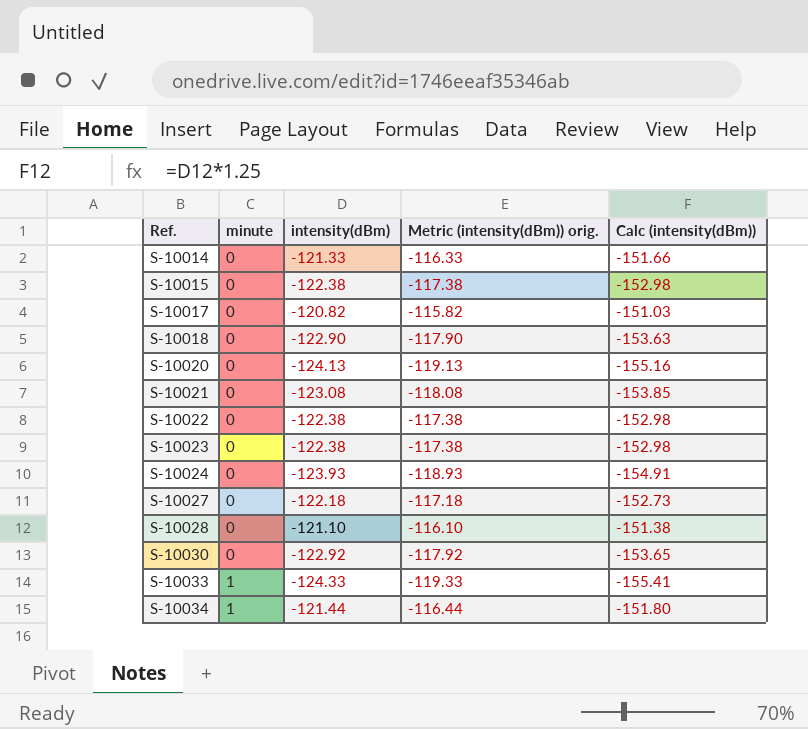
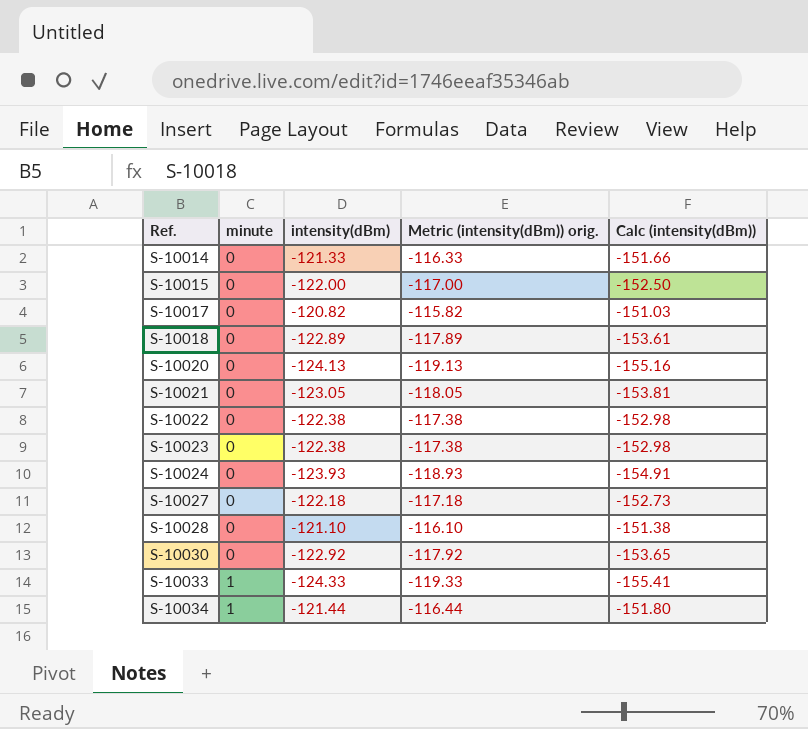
S-10015 | intensity(dBm): -122.38 -> -122.00
S-10015 | Metric (intensity(dBm)) orig.: -117.38 -> -117.00
S-10015 | Calc (intensity(dBm)): -152.98 -> -152.50
S-10018 | intensity(dBm): -122.90 -> -122.89
S-10018 | Metric (intensity(dBm)) orig.: -117.90 -> -117.89
S-10018 | Calc (intensity(dBm)): -153.63 -> -153.61
S-10021 | intensity(dBm): -123.08 -> -123.05
S-10021 | Metric (intensity(dBm)) orig.: -118.08 -> -118.05
S-10021 | Calc (intensity(dBm)): -153.85 -> -153.81

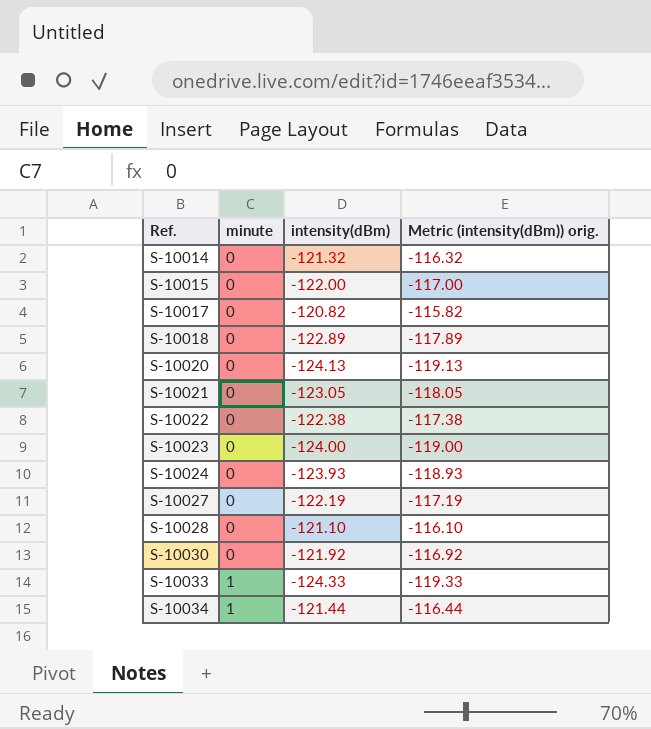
column Calc (intensity(dBm)) | formula: [intensity(dBm)] * 1.25 -> none
S-10014 | intensity(dBm): -121.33 -> -121.32
S-10014 | Metric (intensity(dBm)) orig.: -116.33 -> -116.32
S-10023 | intensity(dBm): -122.38 -> -124.00
S-10023 | Metric (intensity(dBm)) orig.: -117.38 -> -119.00
S-10027 | intensity(dBm): -122.18 -> -122.19
S-10027 | Metric (intensity(dBm)) orig.: -117.18 -> -117.19
S-10030 | intensity(dBm): -122.92 -> -121.92
S-10030 | Metric (intensity(dBm)) orig.: -117.92 -> -116.92

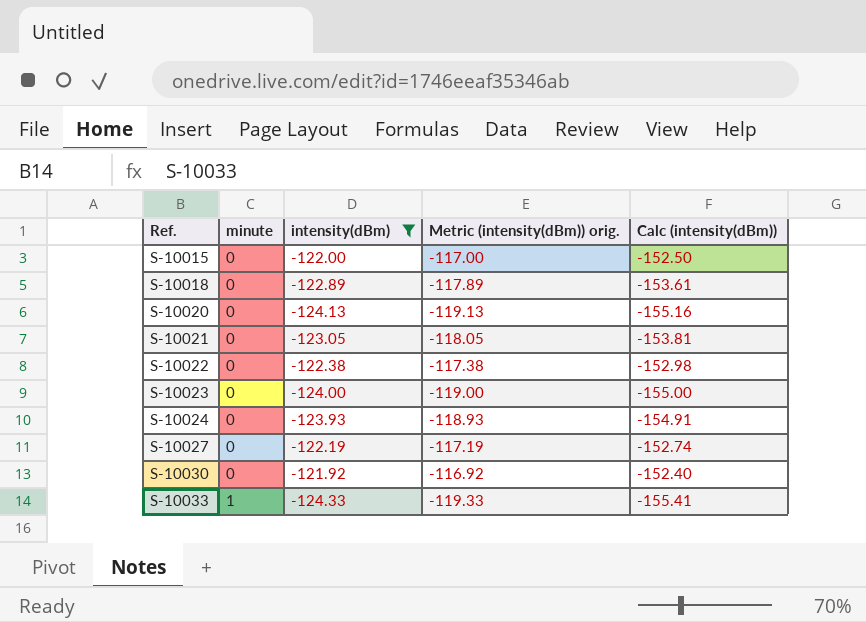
filter: none -> intensity(dBm) <= -121.92
column Calc (intensity(dBm)) | formula: none -> [intensity(dBm)] * 1.25

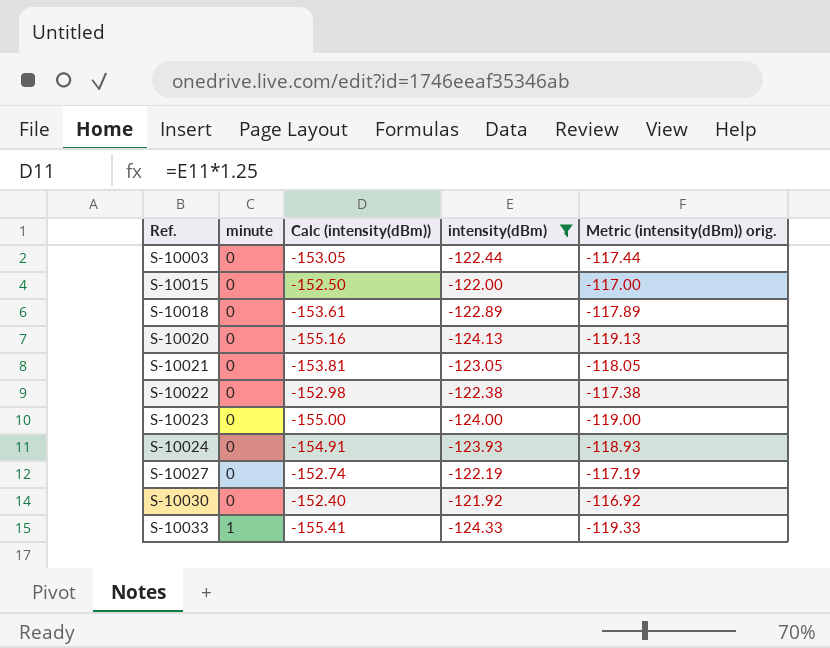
column Calc (intensity(dBm)) | position: 5 -> 3
row S-10003: none -> 0 | -153.05 | -122.44 | -117.44

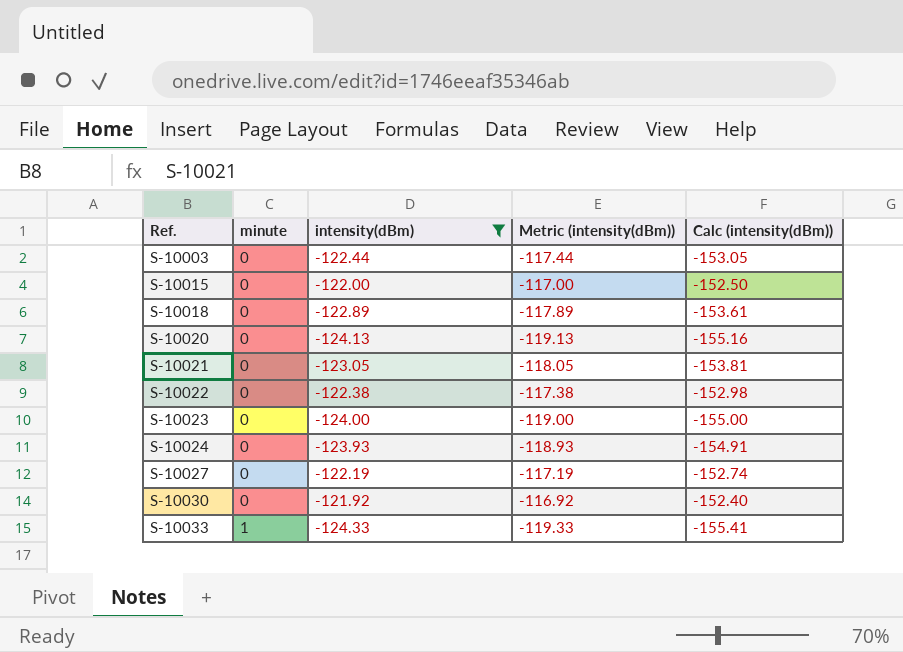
column name: Metric (intensity(dBm)) orig. -> Metric (intensity(dBm))
column Calc (intensity(dBm)) | position: 3 -> 5

